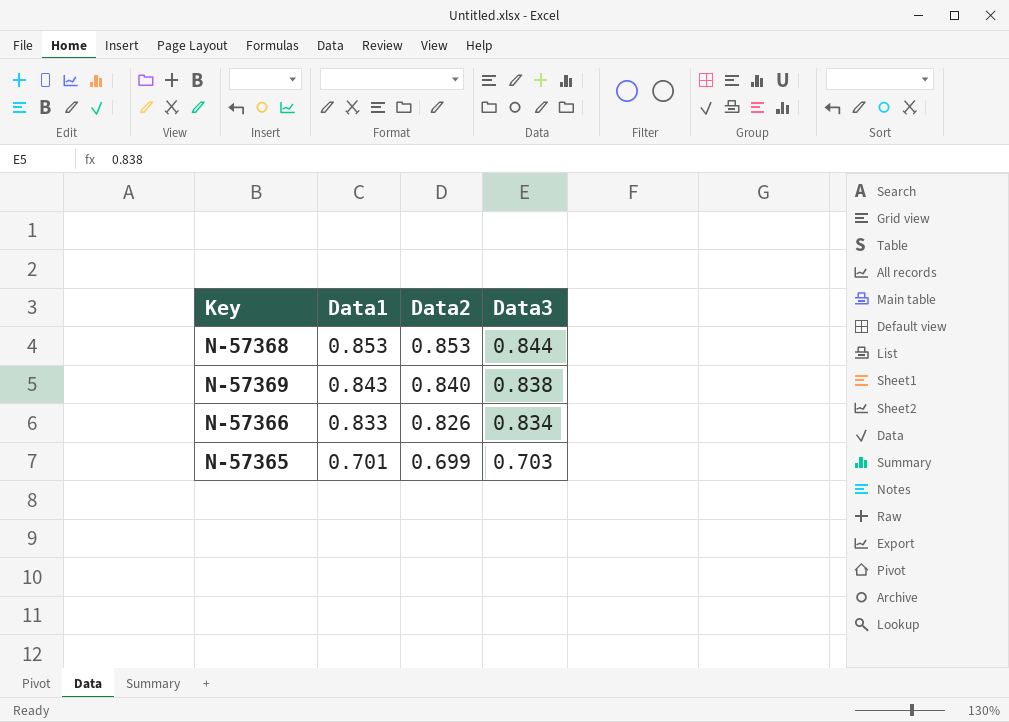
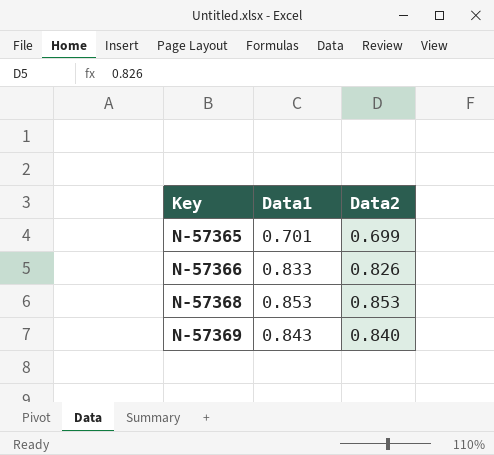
row order: Data1 descending -> Key ascending
column Data3 | position: 4 -> none

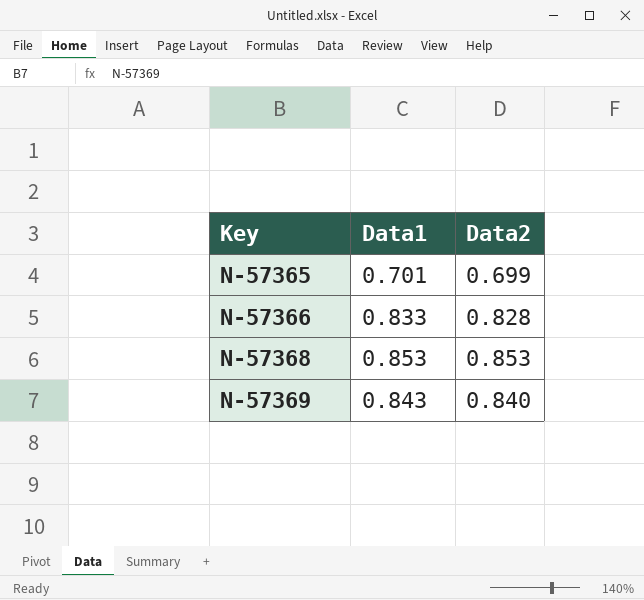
N-57366 | Data2: 0.826 -> 0.828

